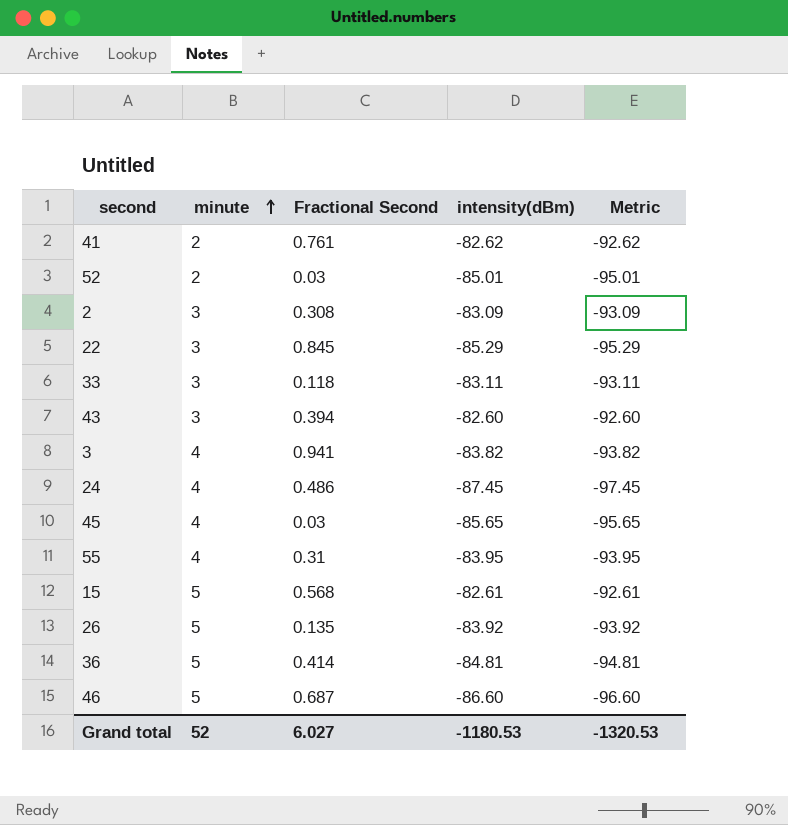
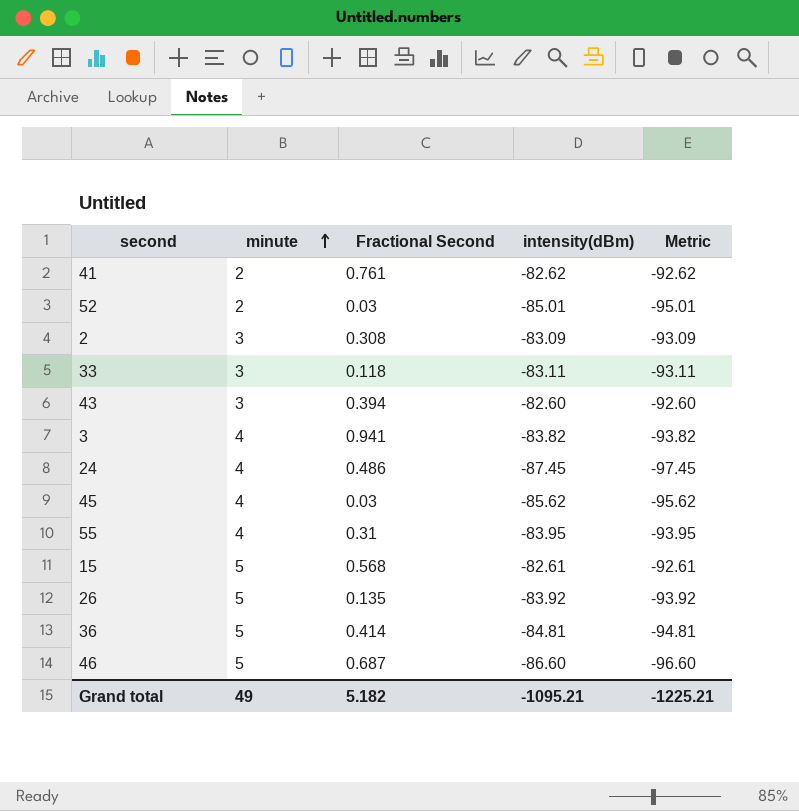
row 22: 3 | 0.845 | -85.29 | -95.29 -> none
45 | intensity(dBm): -85.65 -> -85.62
45 | Metric: -95.65 -> -95.62
Grand total | minute: 52 -> 49
Grand total | Fractional Second: 6.027 -> 5.182
Grand total | intensity(dBm): -1180.53 -> -1095.21
Grand total | Metric: -1320.53 -> -1225.21

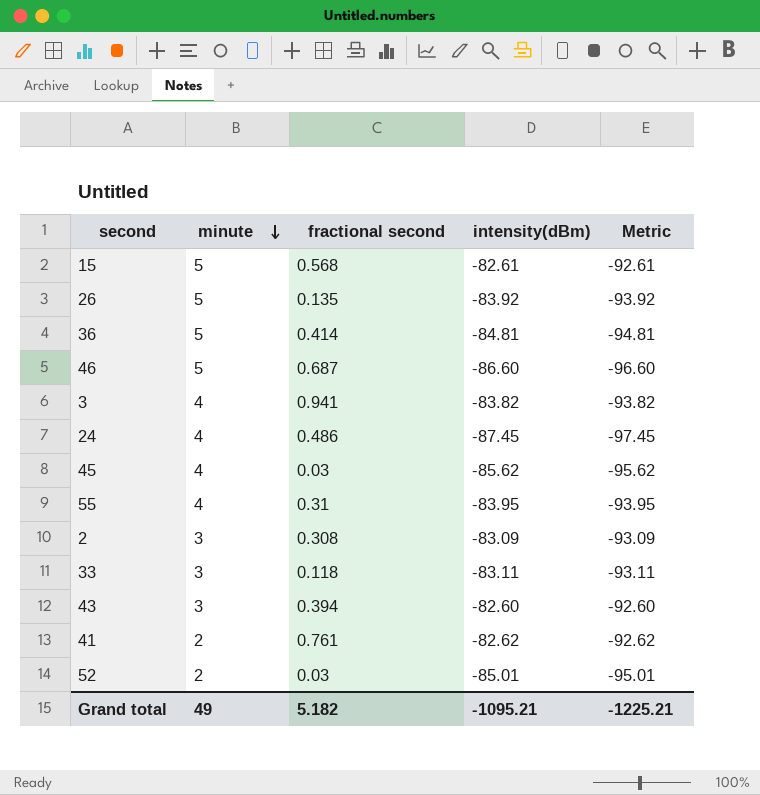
row order: minute ascending -> minute descending
column name: Fractional Second -> fractional second

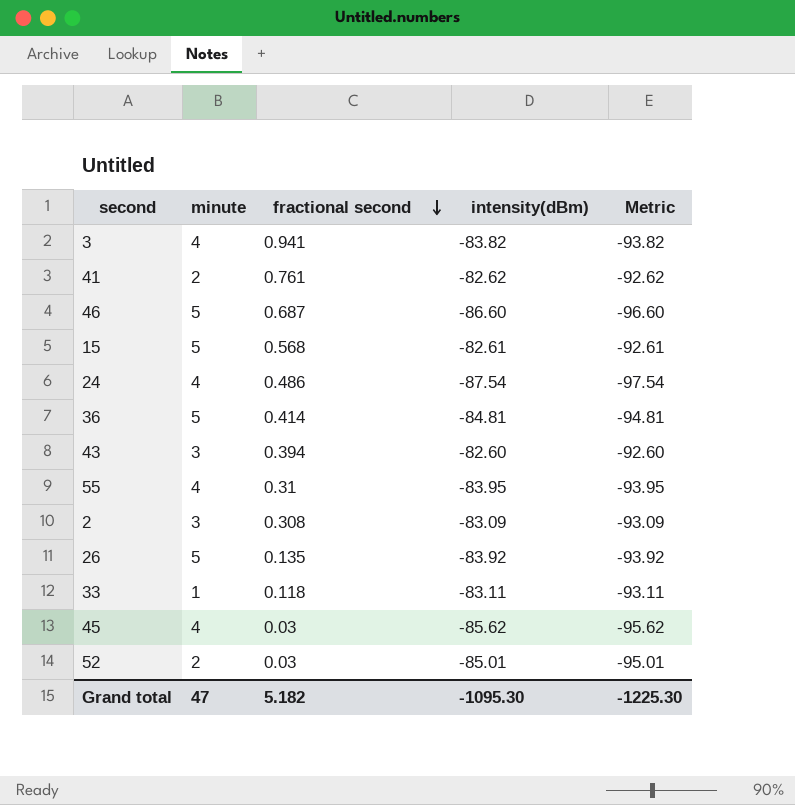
row order: minute descending -> fractional second descending
24 | intensity(dBm): -87.45 -> -87.54
24 | Metric: -97.45 -> -97.54
33 | minute: 3 -> 1
Grand total | minute: 49 -> 47
Grand total | intensity(dBm): -1095.21 -> -1095.30
Grand total | Metric: -1225.21 -> -1225.30

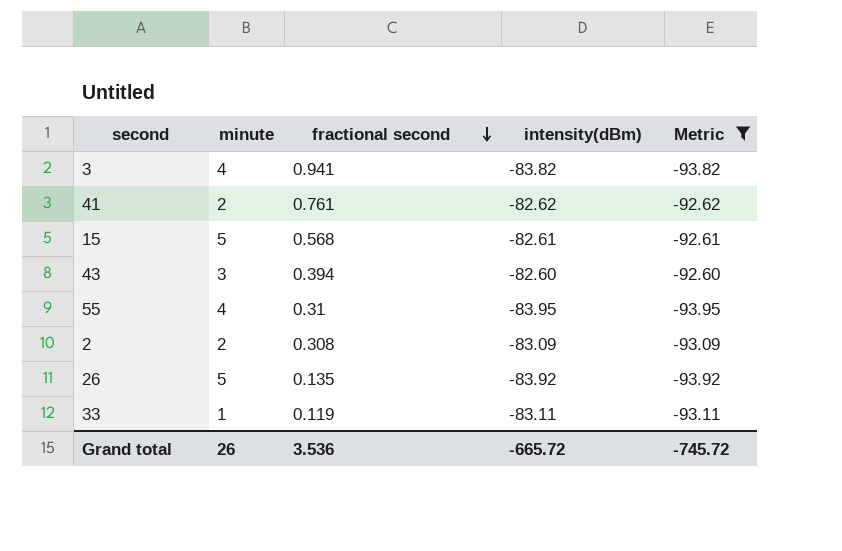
filter: none -> Metric >= -93.95
2 | minute: 3 -> 2
33 | fractional second: 0.118 -> 0.119
Grand total | minute: 47 -> 26
Grand total | fractional second: 5.182 -> 3.536
Grand total | intensity(dBm): -1095.30 -> -665.72
Grand total | Metric: -1225.30 -> -745.72

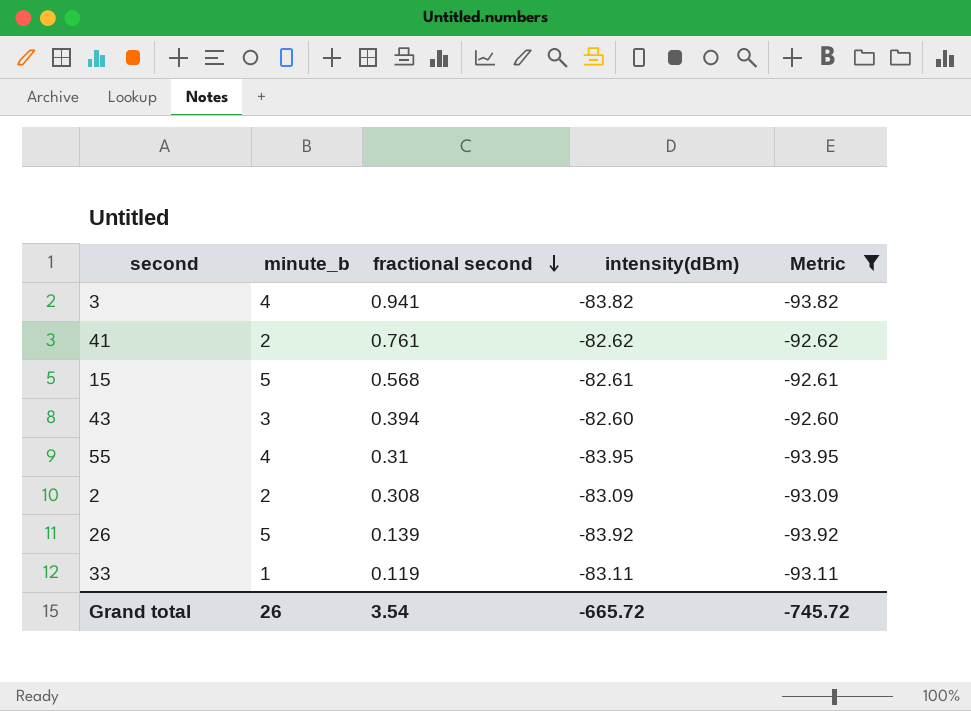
column name: minute -> minute_b
26 | fractional second: 0.135 -> 0.139
Grand total | fractional second: 3.536 -> 3.54

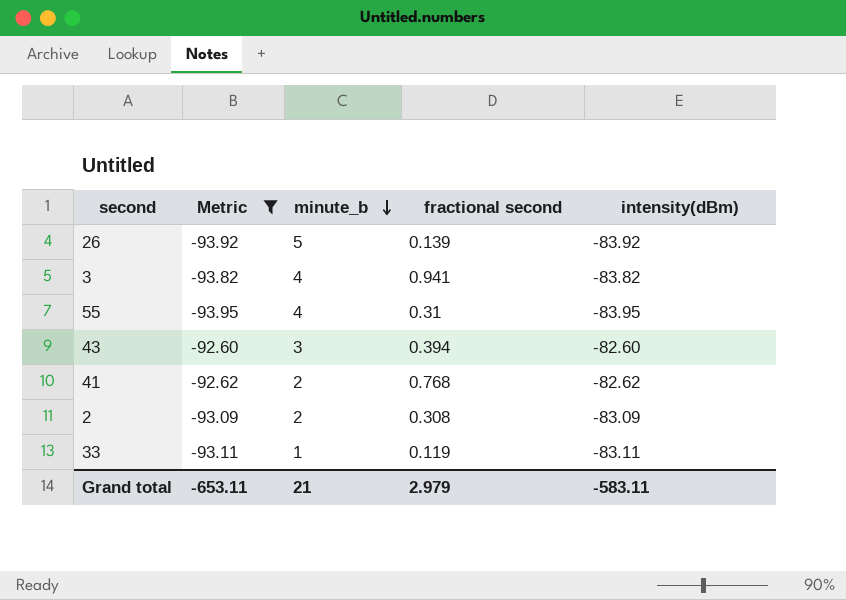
row order: fractional second descending -> minute_b descending
column Metric | position: 5 -> 2
row 15: 5 | 0.568 | -82.61 | -92.61 -> none
41 | fractional second: 0.761 -> 0.768
Grand total | Metric: -745.72 -> -653.11
Grand total | minute_b: 26 -> 21
Grand total | fractional second: 3.54 -> 2.979
Grand total | intensity(dBm): -665.72 -> -583.11

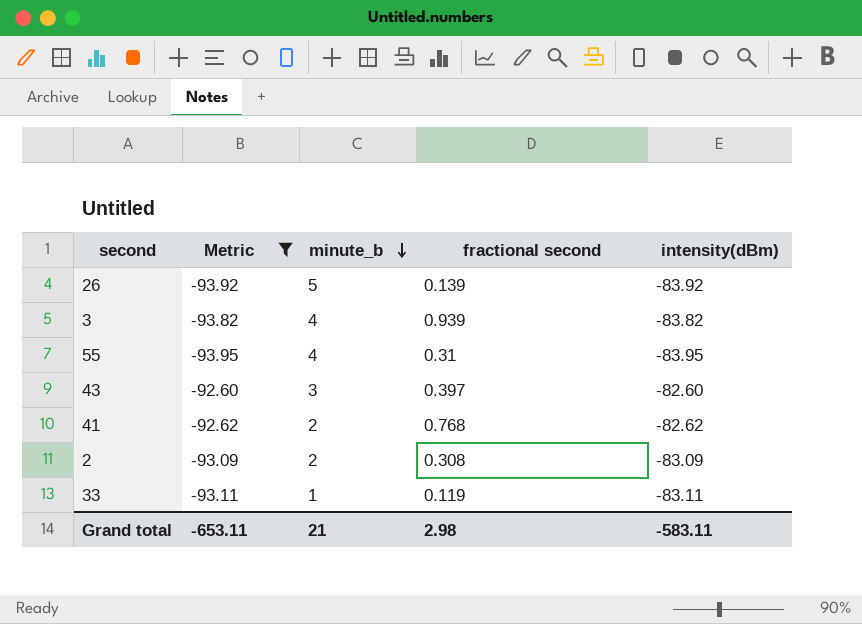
3 | fractional second: 0.941 -> 0.939
43 | fractional second: 0.394 -> 0.397
Grand total | fractional second: 2.979 -> 2.98

